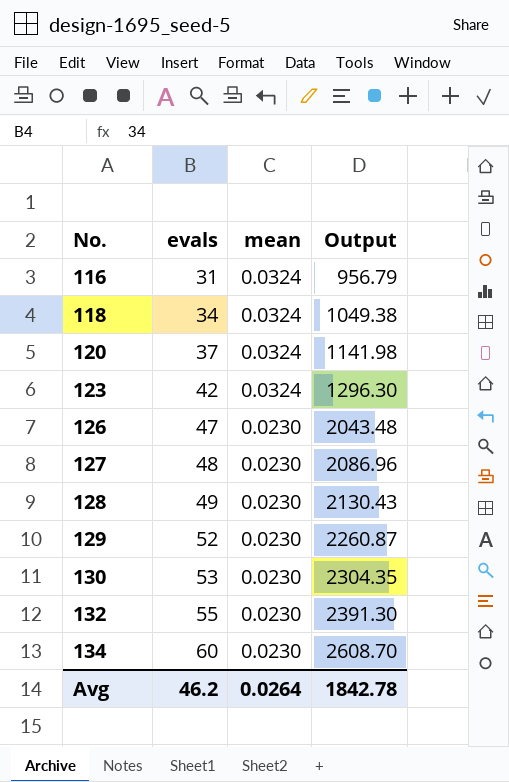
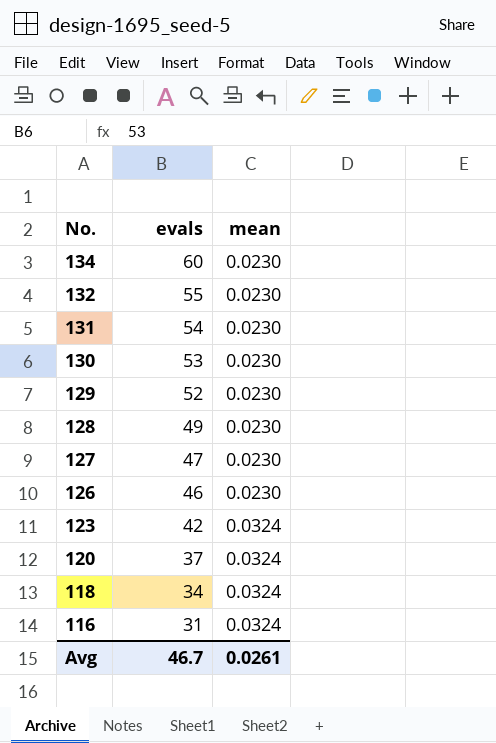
row order: No. ascending -> No. descending
column Output | formula: [evals] / [mean] -> none
row 131: none -> 54 | 0.0230
127 | evals: 48 -> 47
126 | evals: 47 -> 46
Avg | evals: 46.2 -> 46.7
Avg | mean: 0.0264 -> 0.0261

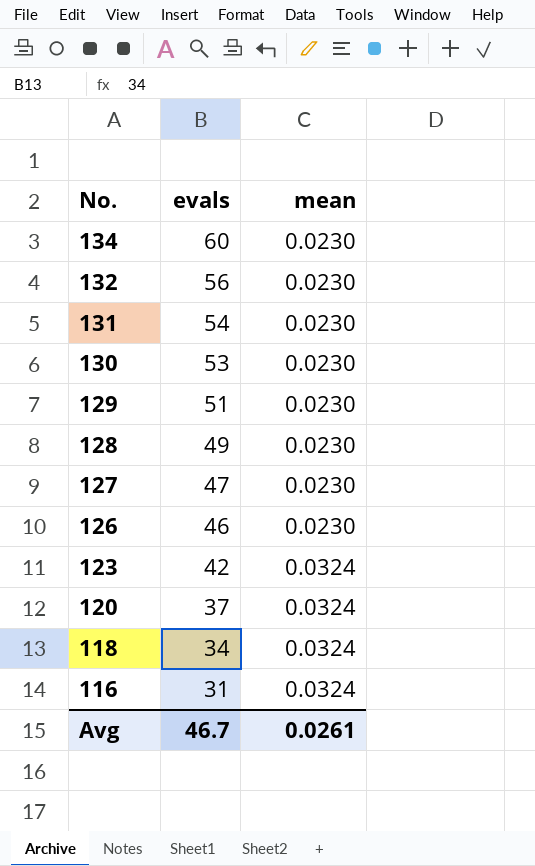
132 | evals: 55 -> 56
129 | evals: 52 -> 51

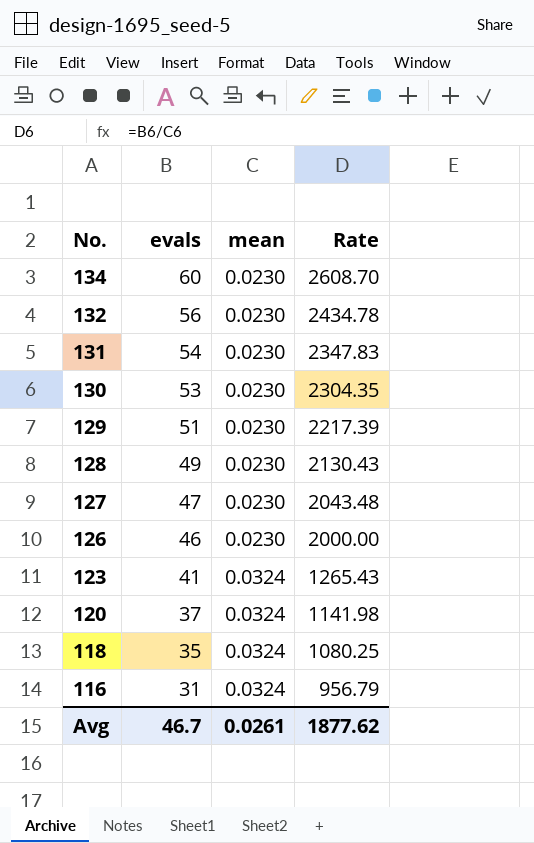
column Rate | formula: none -> [evals] / [mean]
123 | evals: 42 -> 41
118 | evals: 34 -> 35

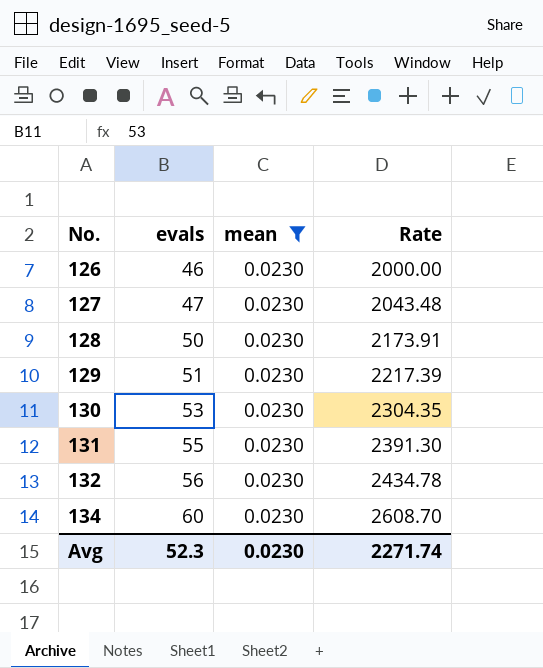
filter: none -> mean = 0.0230
row order: No. descending -> No. ascending
128 | evals: 49 -> 50
128 | Rate: 2130.43 -> 2173.91
131 | evals: 54 -> 55
131 | Rate: 2347.83 -> 2391.30
Avg | evals: 46.7 -> 52.3
Avg | mean: 0.0261 -> 0.0230
Avg | Rate: 1877.62 -> 2271.74

